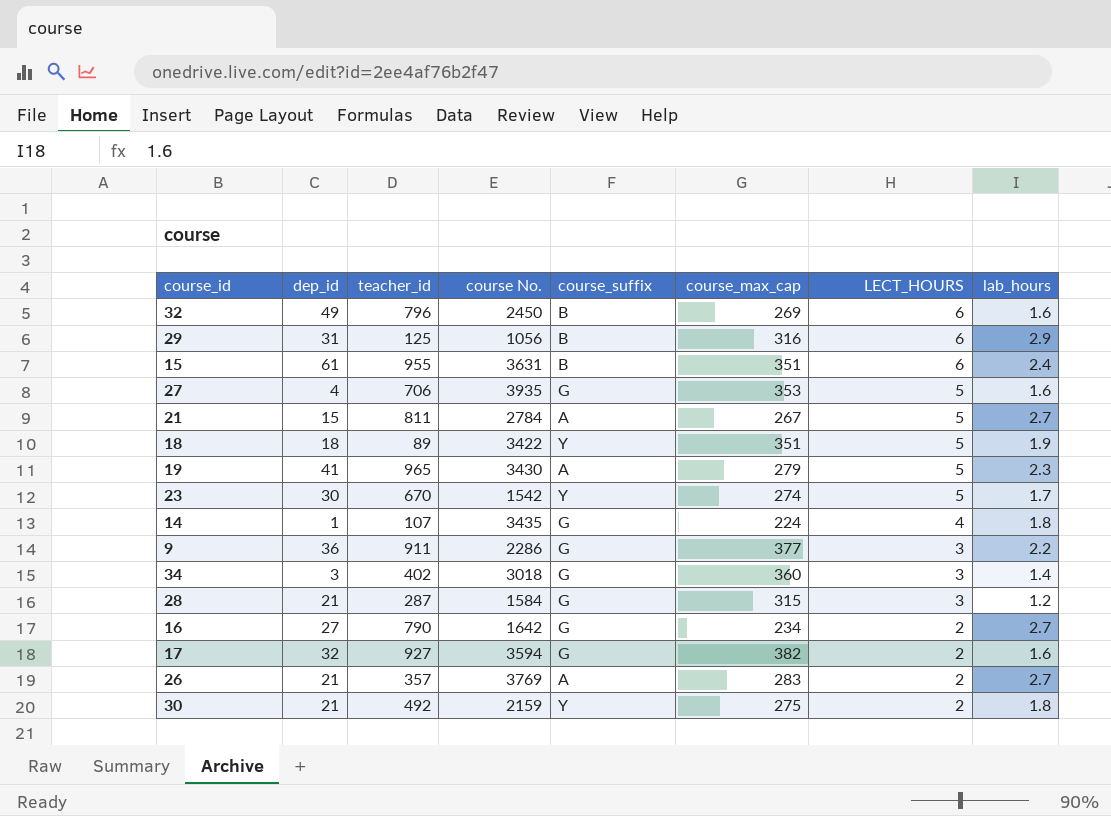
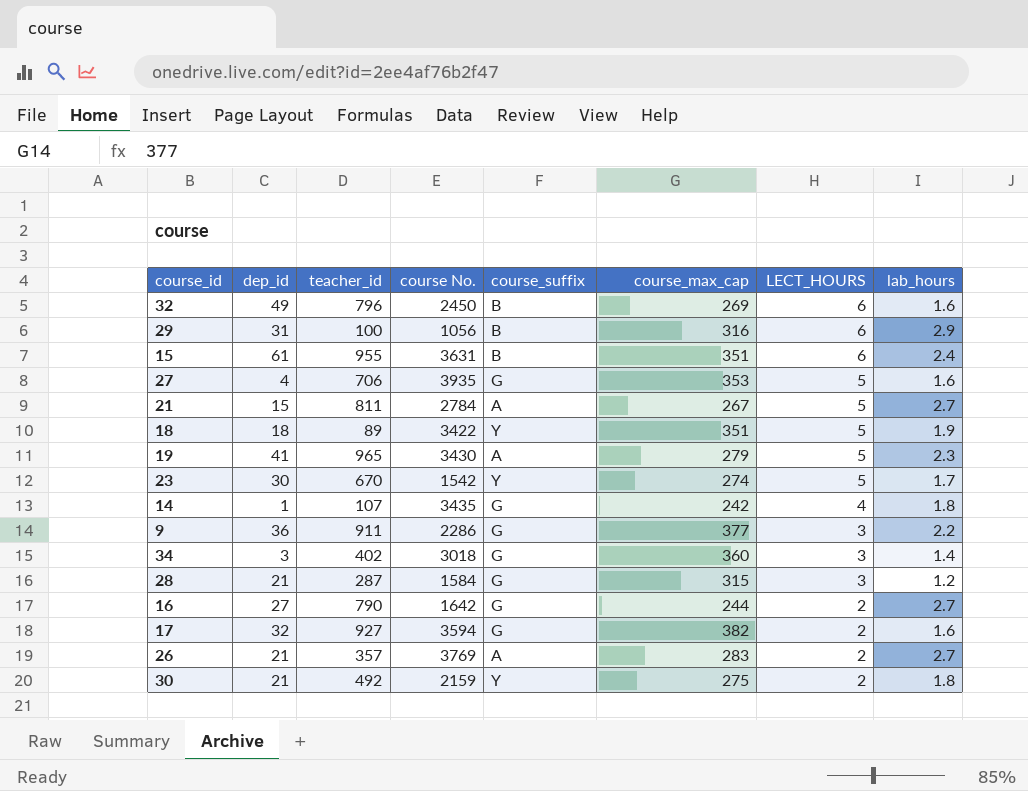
29 | teacher_id: 125 -> 100
14 | course_max_cap: 224 -> 242
16 | course_max_cap: 234 -> 244

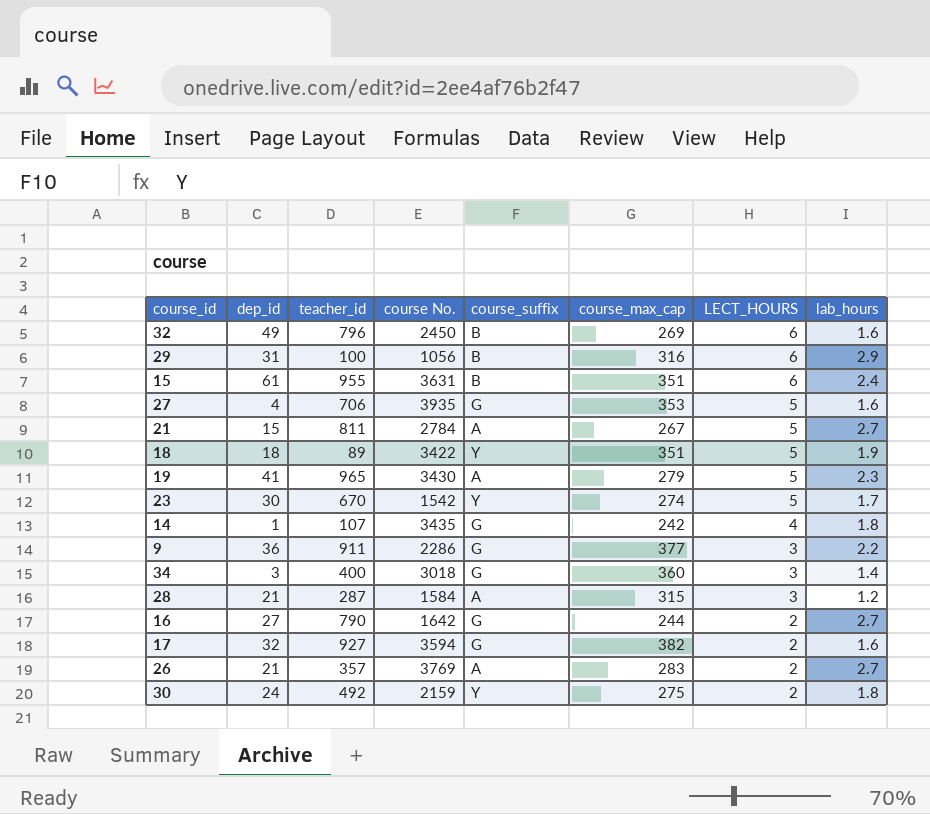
34 | teacher_id: 402 -> 400
28 | course_suffix: G -> A
30 | dep_id: 21 -> 24

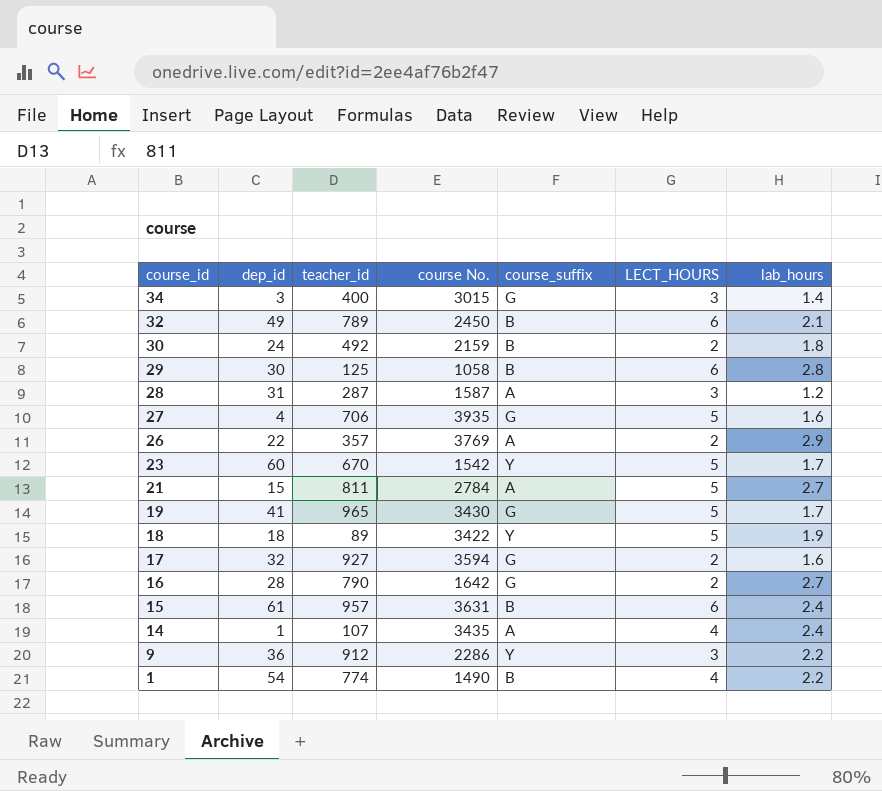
row order: LECT_HOURS descending -> course_id descending
column course_max_cap | position: 6 -> none
34 | course No.: 3018 -> 3015
32 | teacher_id: 796 -> 789
32 | lab_hours: 1.6 -> 2.1
30 | course_suffix: Y -> B
29 | dep_id: 31 -> 30
29 | teacher_id: 100 -> 125
29 | course No.: 1056 -> 1058
29 | lab_hours: 2.9 -> 2.8
28 | dep_id: 21 -> 31
28 | course No.: 1584 -> 1587
26 | dep_id: 21 -> 22
26 | lab_hours: 2.7 -> 2.9
23 | dep_id: 30 -> 60
19 | course_suffix: A -> G
19 | lab_hours: 2.3 -> 1.7
16 | dep_id: 27 -> 28
15 | teacher_id: 955 -> 957
14 | course_suffix: G -> A
14 | lab_hours: 1.8 -> 2.4
9 | teacher_id: 911 -> 912
9 | course_suffix: G -> Y
row 1: none -> 54 | 774 | 1490 | B | 4 | 2.2

